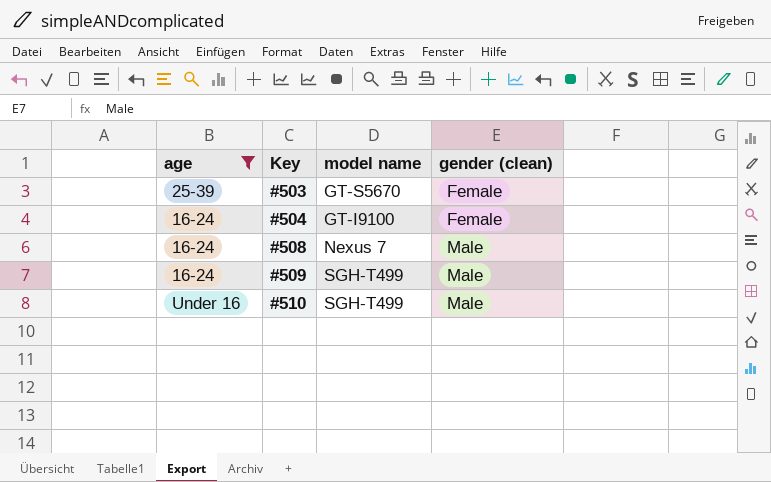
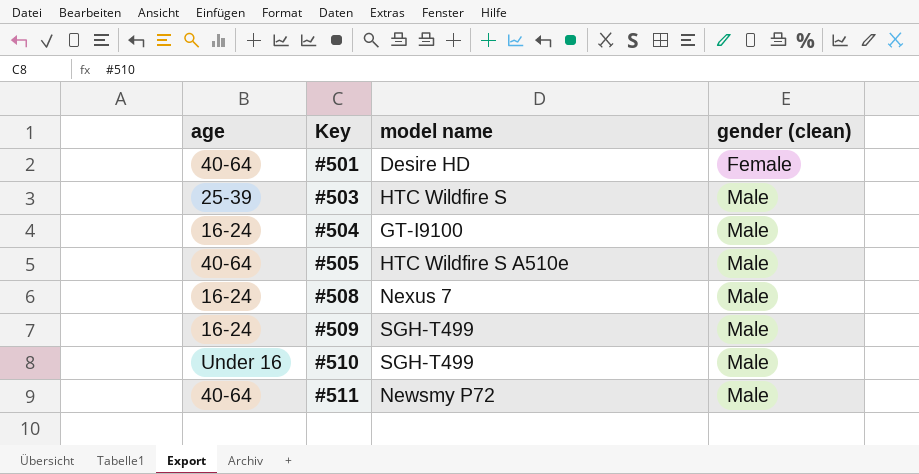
filter: age != 40-64 -> none
#503 | model name: GT-S5670 -> HTC Wildfire S
#503 | gender (clean): Female -> Male
#504 | gender (clean): Female -> Male

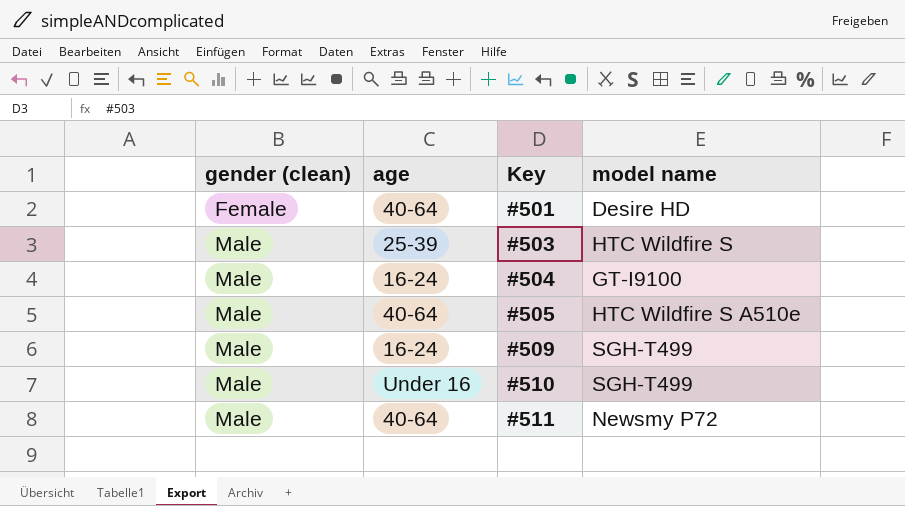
column gender (clean) | position: 4 -> 1
row #508: 16-24 | Nexus 7 | Male -> none

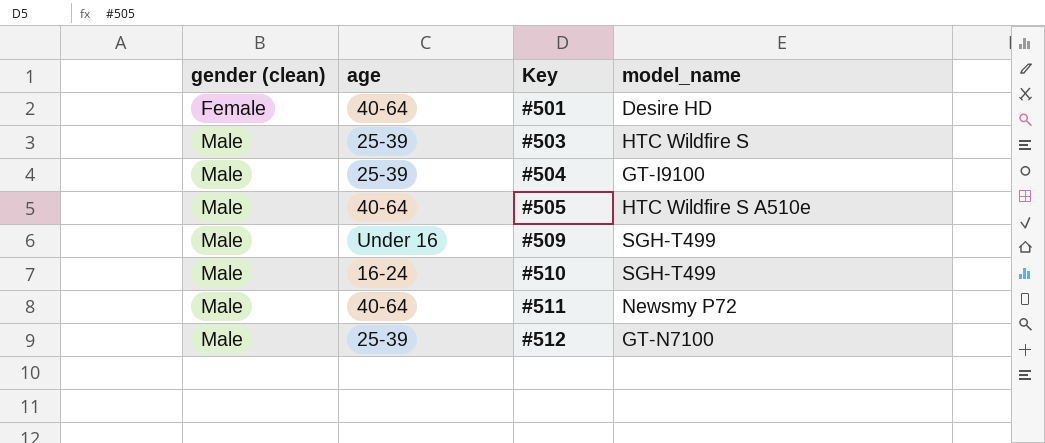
column name: model name -> model_name
#504 | age: 16-24 -> 25-39
#509 | age: 16-24 -> Under 16
#510 | age: Under 16 -> 16-24
row #512: none -> Male | 25-39 | GT-N7100

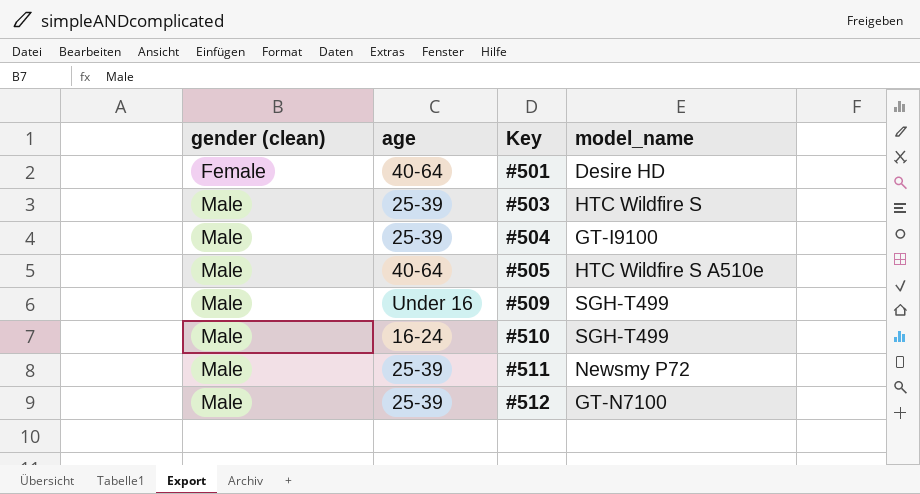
#511 | age: 40-64 -> 25-39

